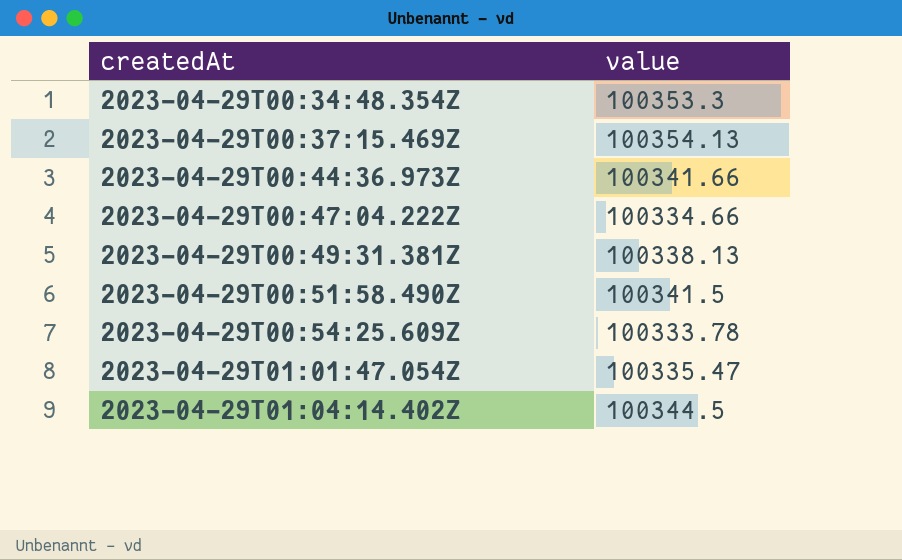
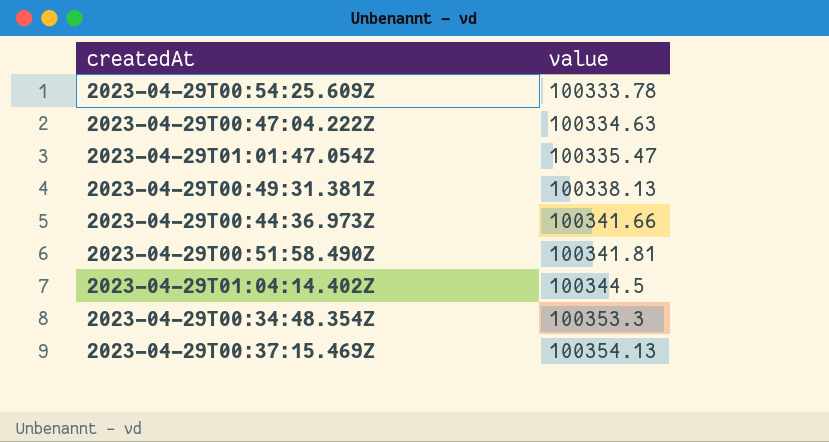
row order: createdAt ascending -> value ascending
2023-04-29T00:47:04.222Z | value: 100334.66 -> 100334.63
2023-04-29T00:51:58.490Z | value: 100341.5 -> 100341.81

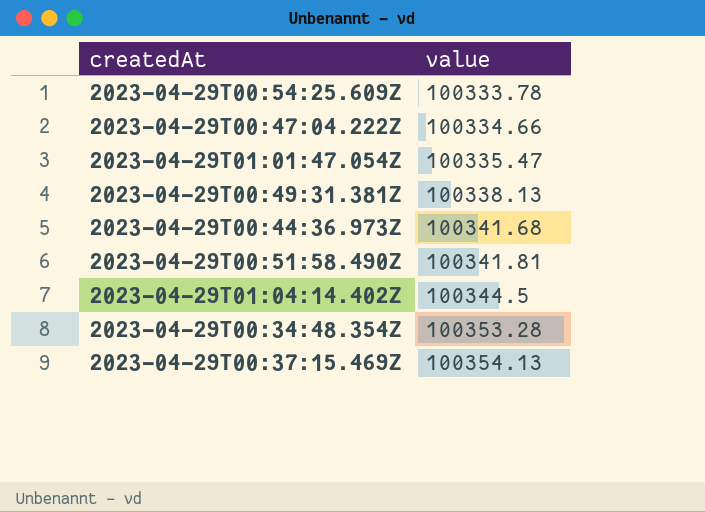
2023-04-29T00:47:04.222Z | value: 100334.63 -> 100334.66
2023-04-29T00:44:36.973Z | value: 100341.66 -> 100341.68
2023-04-29T00:34:48.354Z | value: 100353.3 -> 100353.28

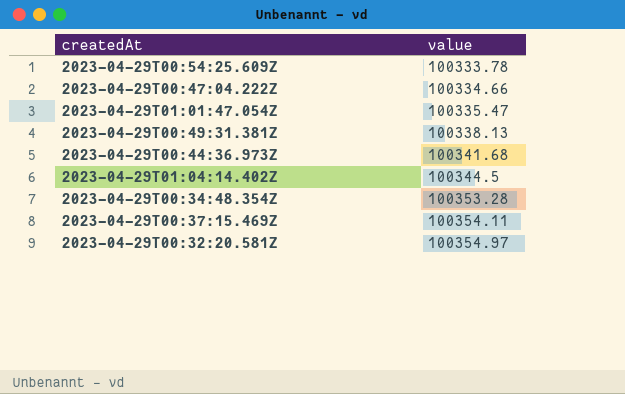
row 2023-04-29T00:51:58.490Z: 100341.81 -> none
2023-04-29T00:37:15.469Z | value: 100354.13 -> 100354.11
row 2023-04-29T00:32:20.581Z: none -> 100354.97

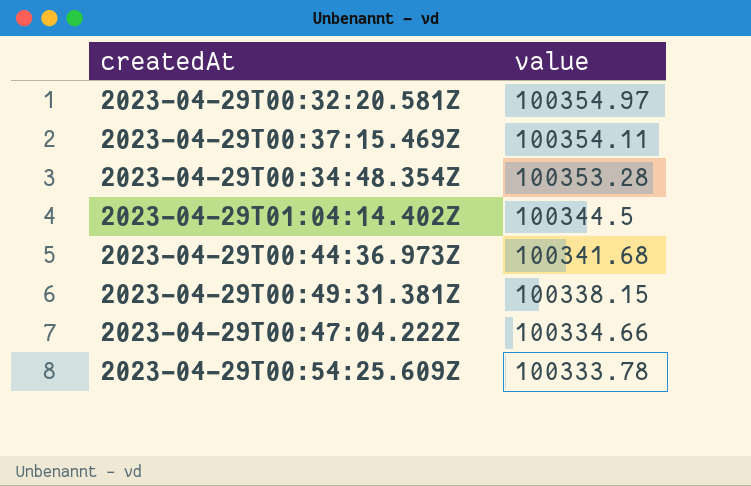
row order: value ascending -> value descending
row 2023-04-29T01:01:47.054Z: 100335.47 -> none
2023-04-29T00:49:31.381Z | value: 100338.13 -> 100338.15

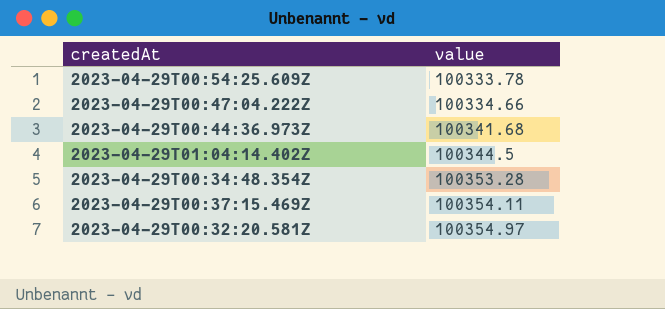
row order: value descending -> value ascending
row 2023-04-29T00:49:31.381Z: 100338.15 -> none

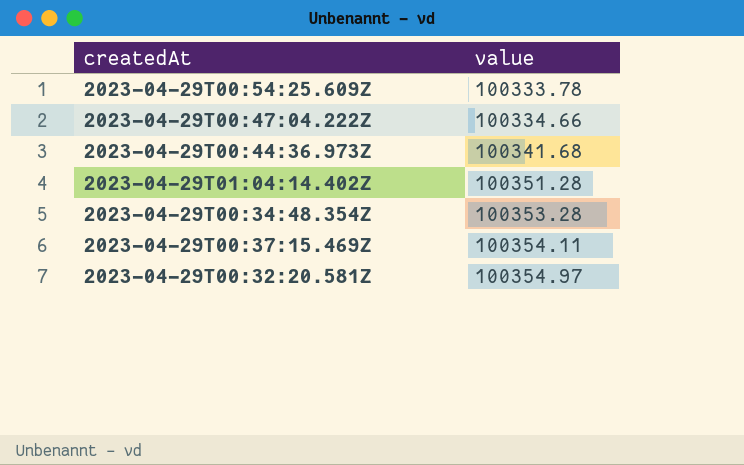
2023-04-29T01:04:14.402Z | value: 100344.5 -> 100351.28

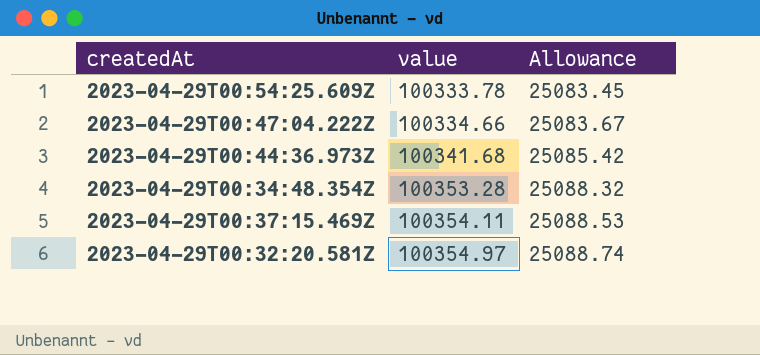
column Allowance | formula: none -> [value] * 0.25
row 2023-04-29T01:04:14.402Z: 100351.28 -> none

